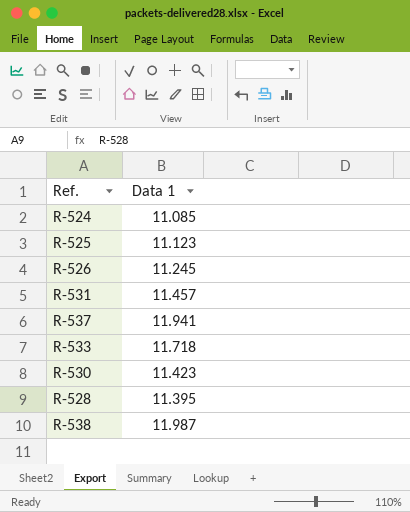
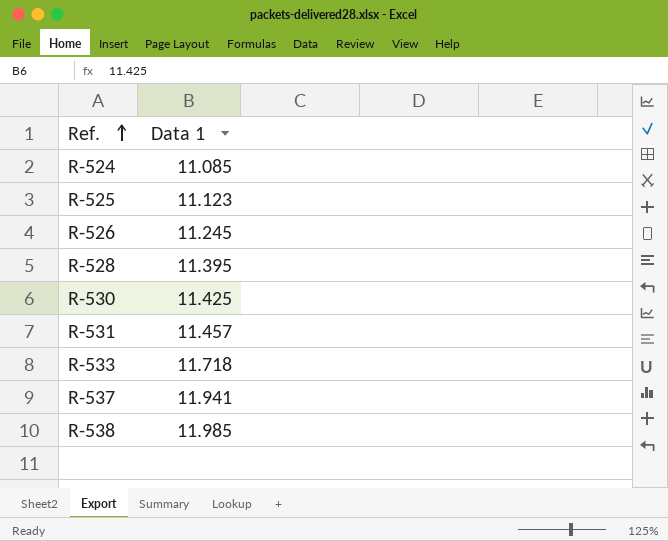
row order: none -> Ref. ascending
R-530 | Data 1: 11.423 -> 11.425
R-538 | Data 1: 11.987 -> 11.985

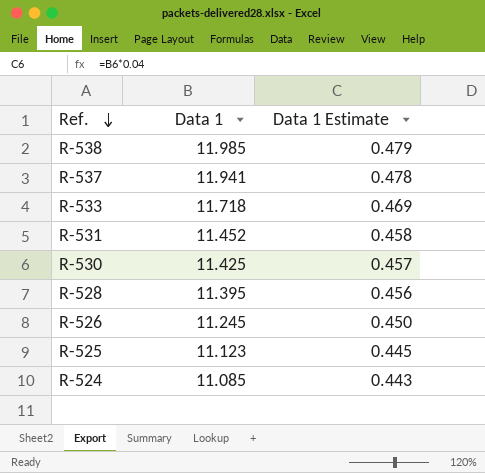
row order: Ref. ascending -> Ref. descending
column Data 1 Estimate | formula: none -> [Data 1] * 0.04
R-531 | Data 1: 11.457 -> 11.452

